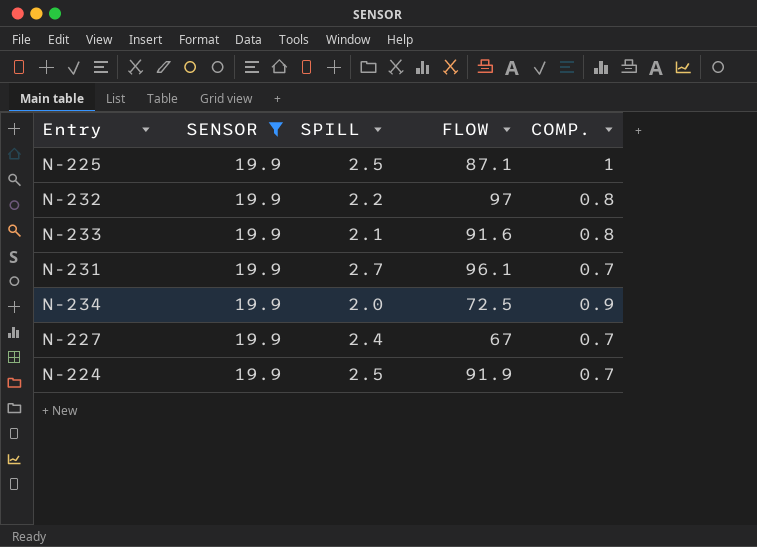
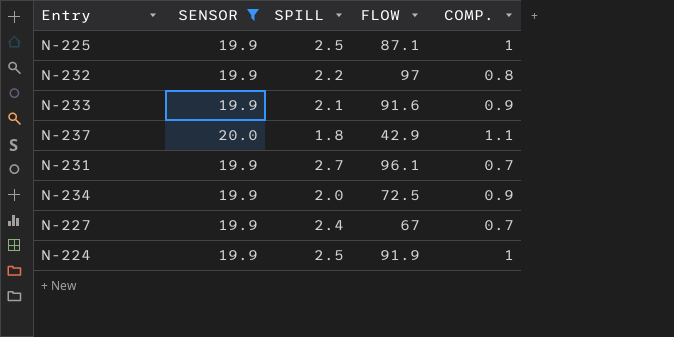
N-233 | COMP.: 0.8 -> 0.9
row N-237: none -> 20.0 | 1.8 | 42.9 | 1.1
N-224 | COMP.: 0.7 -> 1

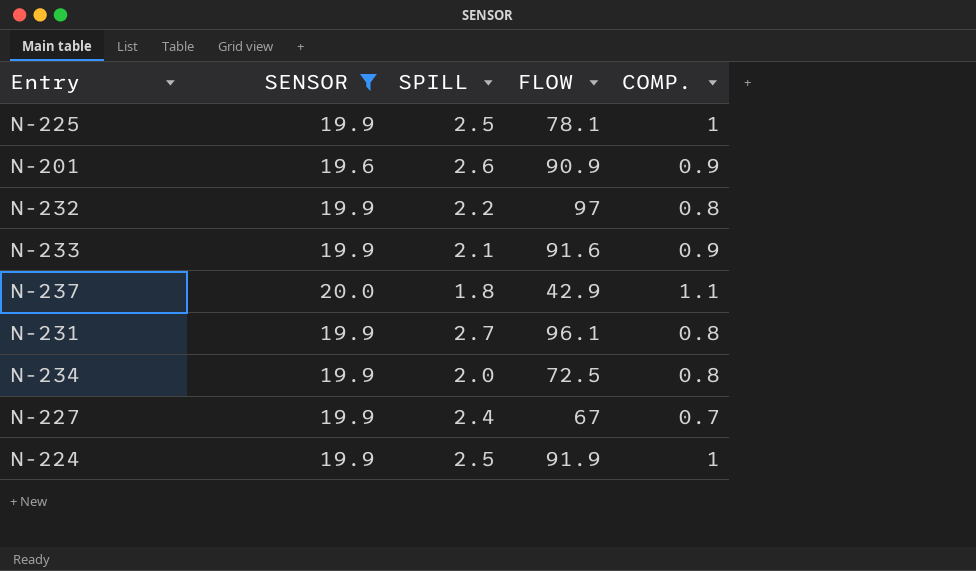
N-225 | FLOW: 87.1 -> 78.1
row N-201: none -> 19.6 | 2.6 | 90.9 | 0.9
N-231 | COMP.: 0.7 -> 0.8
N-234 | COMP.: 0.9 -> 0.8

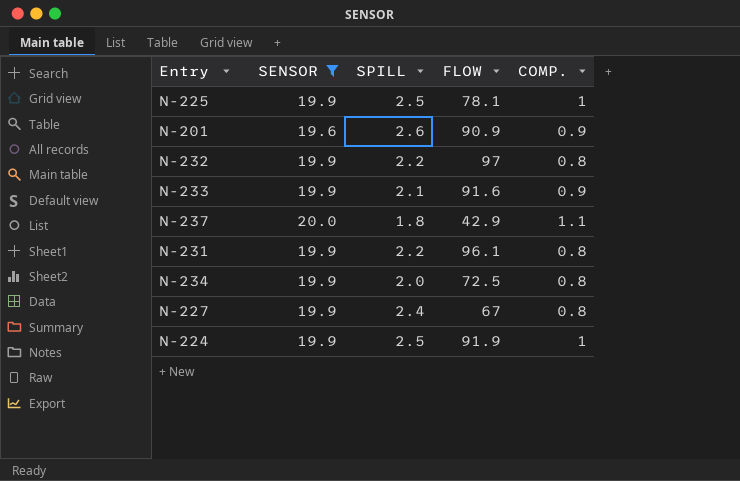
N-231 | SPILL: 2.7 -> 2.2
N-227 | COMP.: 0.7 -> 0.8

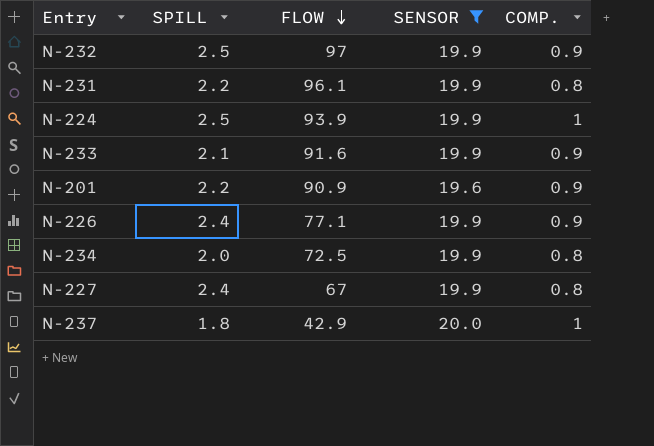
row order: none -> FLOW descending
column SENSOR | position: 2 -> 4
row N-225: 19.9 | 2.5 | 78.1 | 1 -> none
N-232 | SPILL: 2.2 -> 2.5
N-232 | COMP.: 0.8 -> 0.9
N-224 | FLOW: 91.9 -> 93.9
N-201 | SPILL: 2.6 -> 2.2
row N-226: none -> 2.4 | 77.1 | 19.9 | 0.9
N-237 | COMP.: 1.1 -> 1

